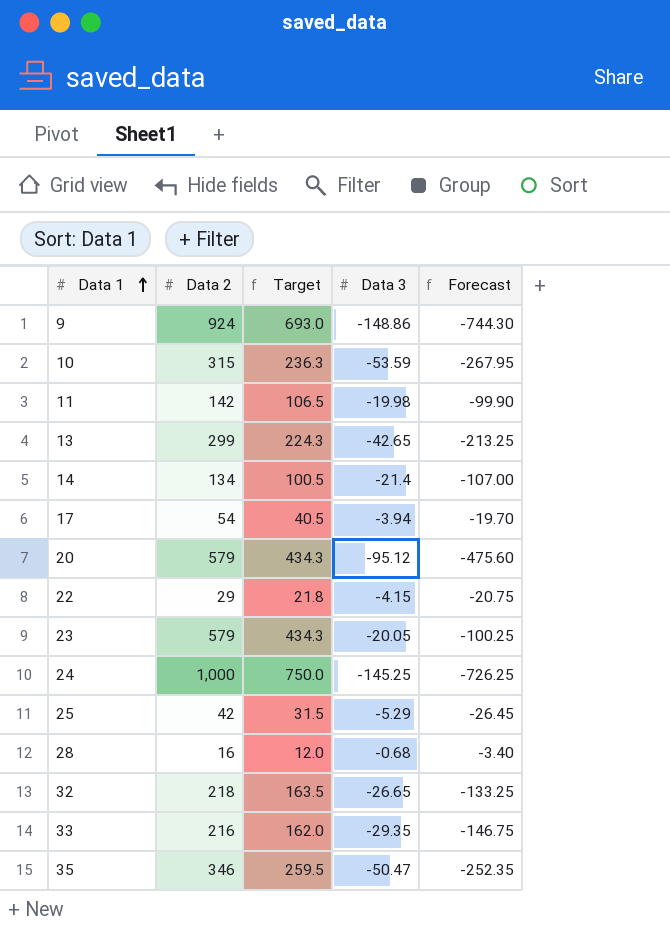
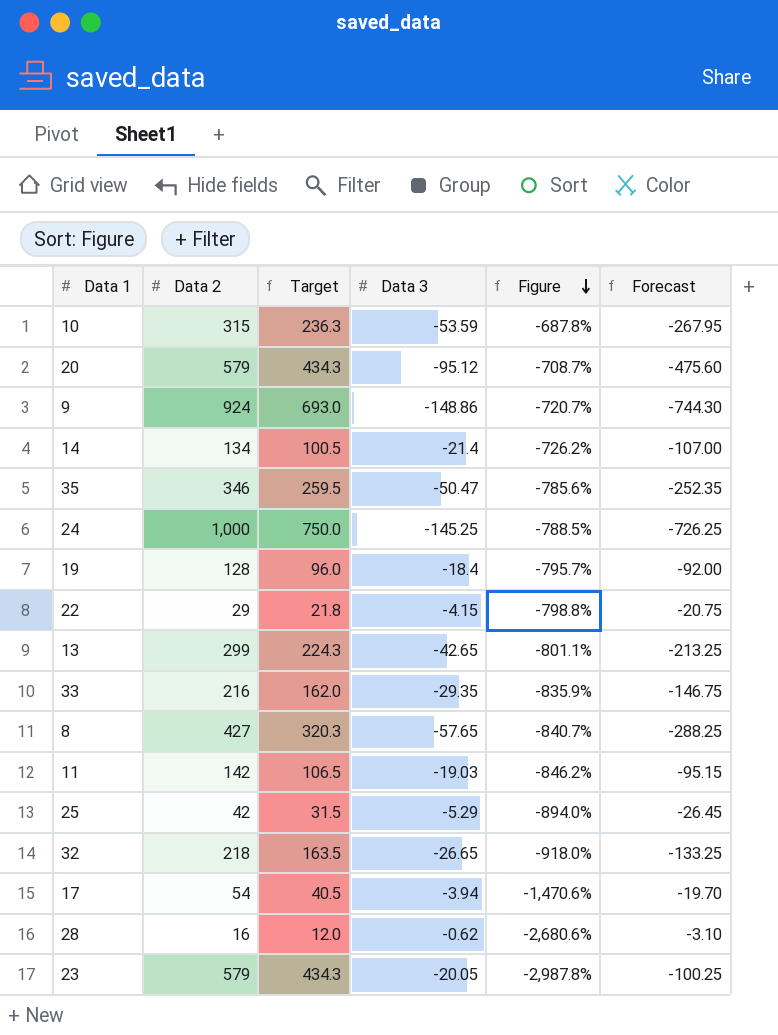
row order: Data 1 ascending -> Figure descending
column Figure | formula: none -> ([Data 2] - [Data 3]) / [Data 3]
row 19: none -> 128 | 96.0 | -18.4 | -795.7% | -92.00
row 8: none -> 427 | 320.3 | -57.65 | -840.7% | -288.25
11 | Data 3: -19.98 -> -19.03
11 | Forecast: -99.90 -> -95.15
28 | Data 3: -0.68 -> -0.62
28 | Forecast: -3.40 -> -3.10

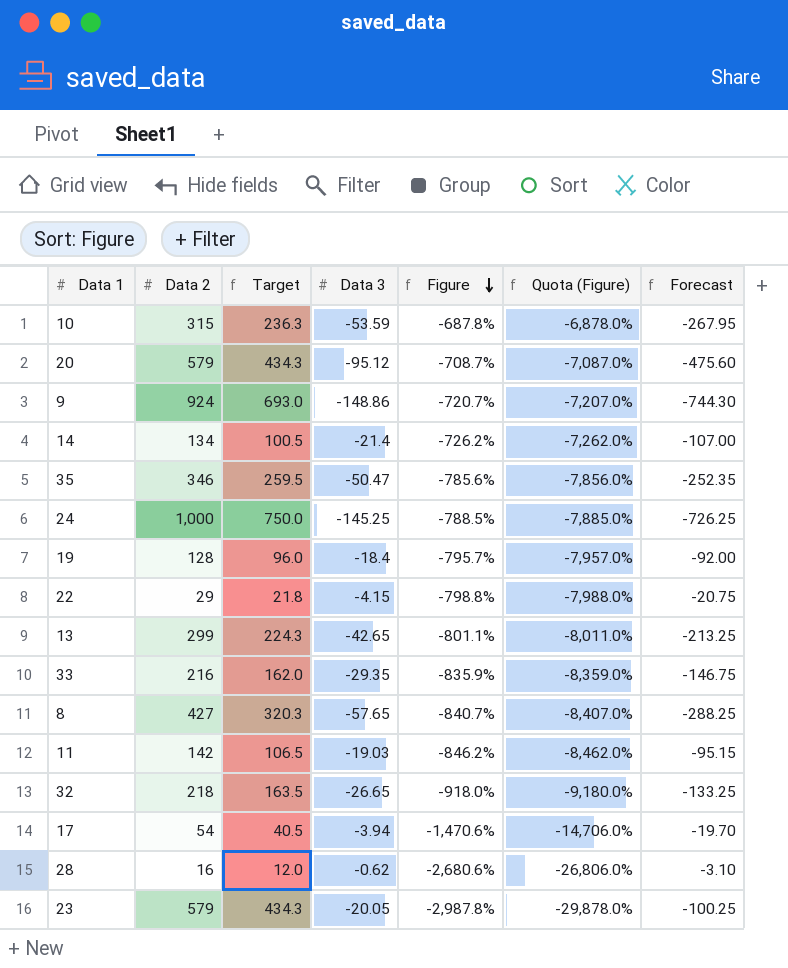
column Quota (Figure) | formula: none -> [Figure] * 10
row 25: 42 | 31.5 | -5.29 | -894.0% | -26.45 -> none

